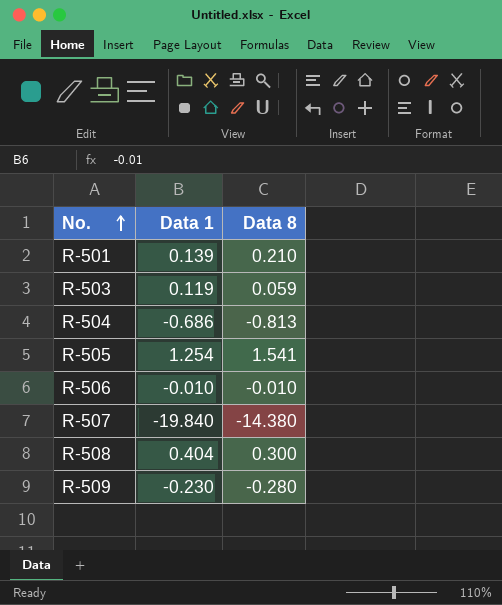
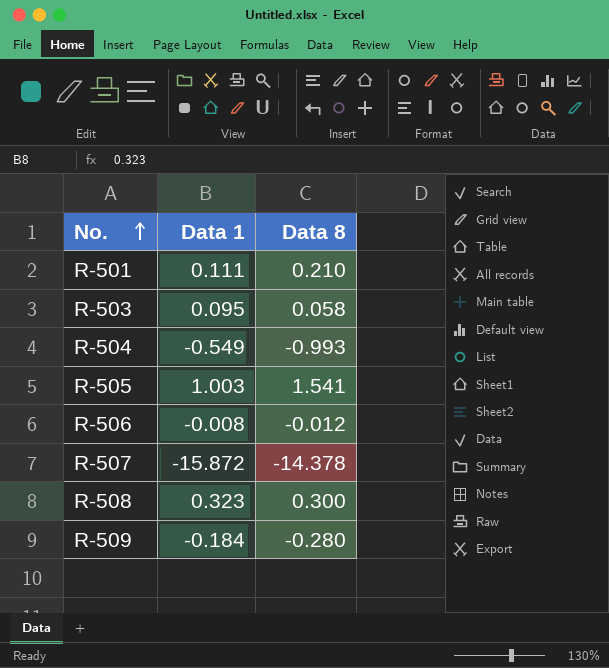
R-501 | Data 1: 0.139 -> 0.111
R-503 | Data 1: 0.119 -> 0.095
R-503 | Data 8: 0.059 -> 0.058
R-504 | Data 1: -0.686 -> -0.549
R-504 | Data 8: -0.813 -> -0.993
R-505 | Data 1: 1.254 -> 1.003
R-506 | Data 1: -0.010 -> -0.008
R-506 | Data 8: -0.010 -> -0.012
R-507 | Data 1: -19.840 -> -15.872
R-507 | Data 8: -14.380 -> -14.378
R-508 | Data 1: 0.404 -> 0.323
R-509 | Data 1: -0.230 -> -0.184

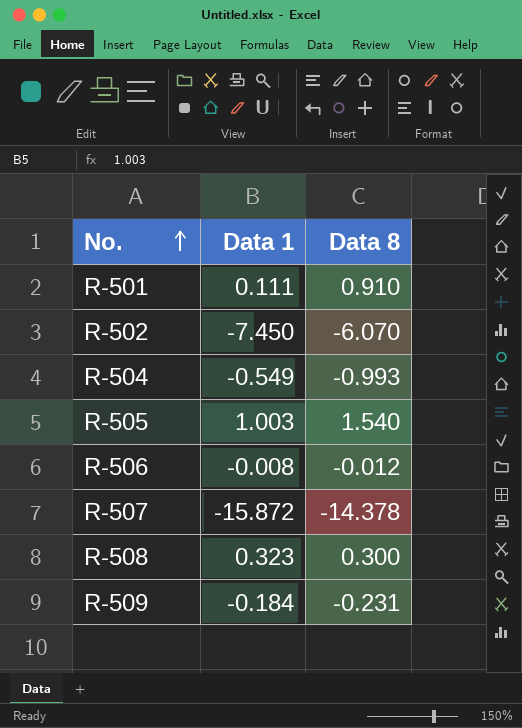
row R-503: 0.095 | 0.058 -> none
R-501 | Data 8: 0.210 -> 0.910
row R-502: none -> -7.450 | -6.070
R-505 | Data 8: 1.541 -> 1.540
R-509 | Data 8: -0.280 -> -0.231

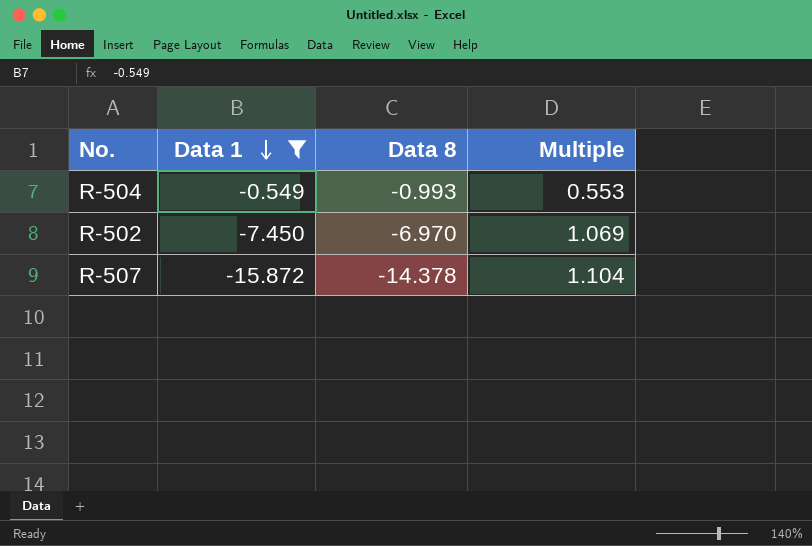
filter: none -> Data 1 <= -0.549
row order: No. ascending -> Data 1 descending
column Multiple | formula: none -> [Data 1] / [Data 8]
R-502 | Data 8: -6.070 -> -6.970

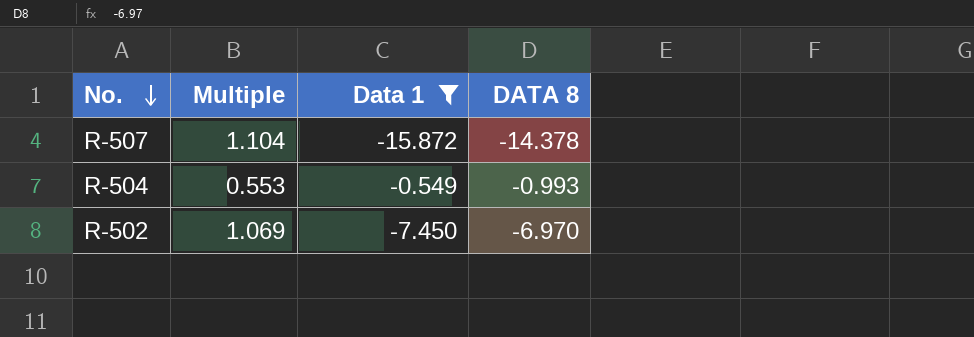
row order: Data 1 descending -> No. descending
column Multiple | position: 4 -> 2
column name: Data 8 -> DATA 8

